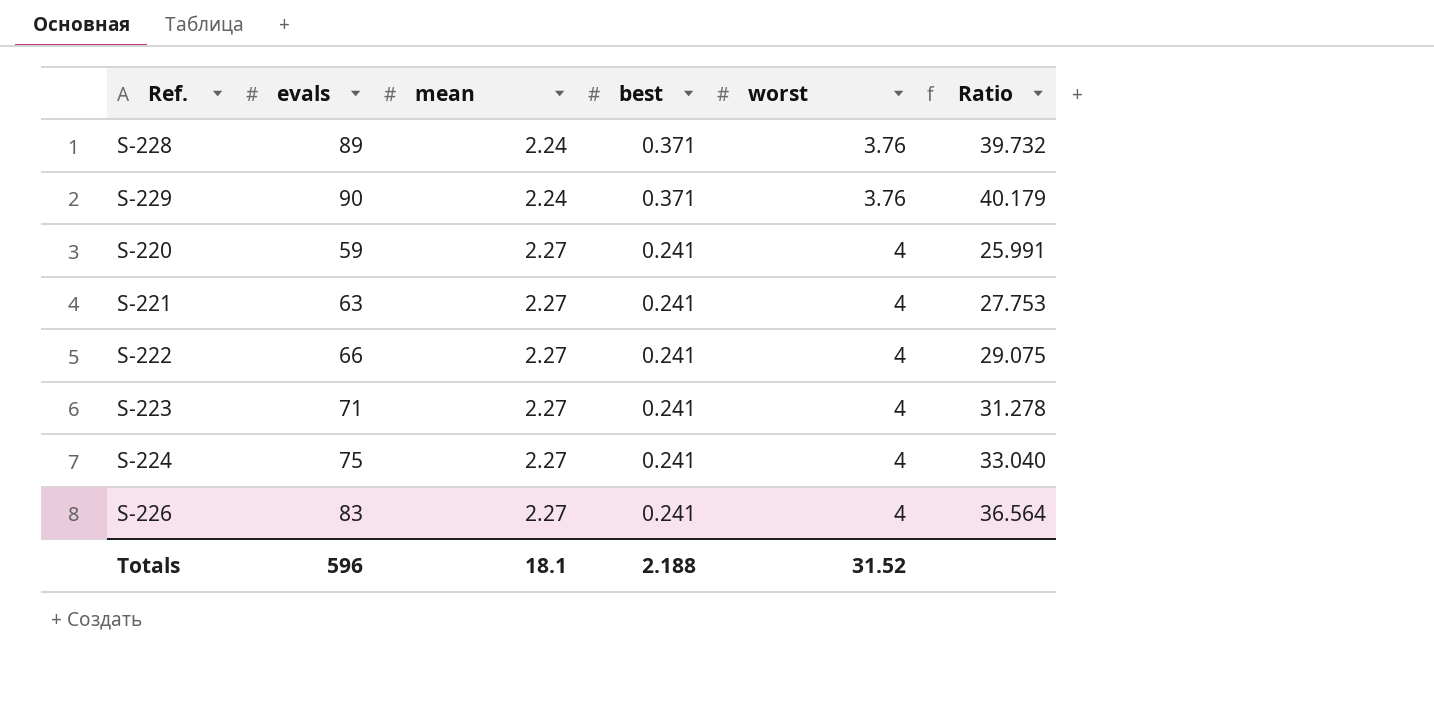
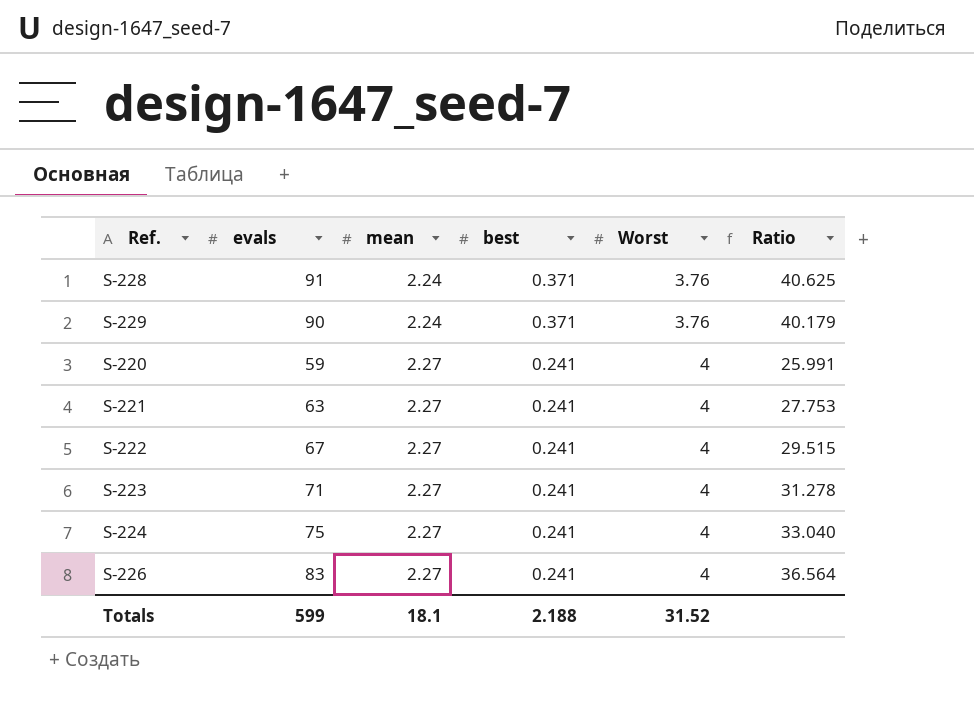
column name: worst -> Worst
S-228 | evals: 89 -> 91
S-228 | Ratio: 39.732 -> 40.625
S-222 | evals: 66 -> 67
S-222 | Ratio: 29.075 -> 29.515
Totals | evals: 596 -> 599

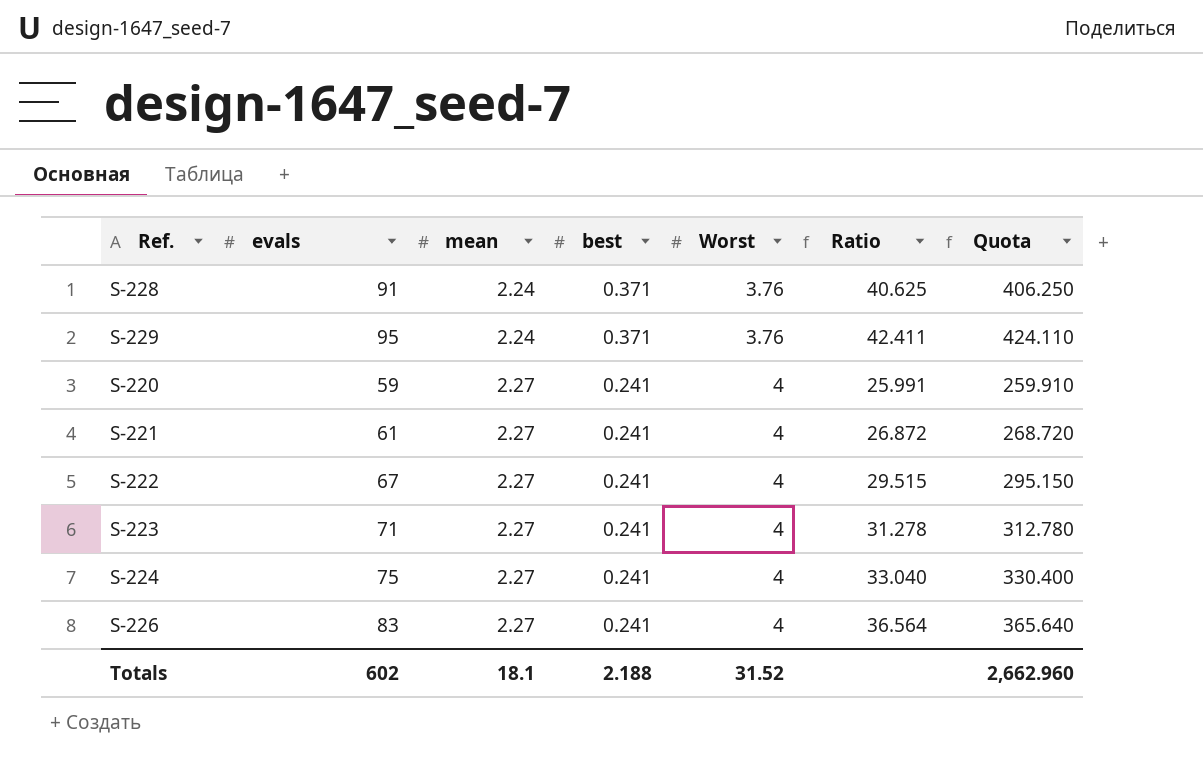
column Quota | formula: none -> [Ratio] * 10
S-229 | evals: 90 -> 95
S-229 | Ratio: 40.179 -> 42.411
S-221 | evals: 63 -> 61
S-221 | Ratio: 27.753 -> 26.872
Totals | evals: 599 -> 602

